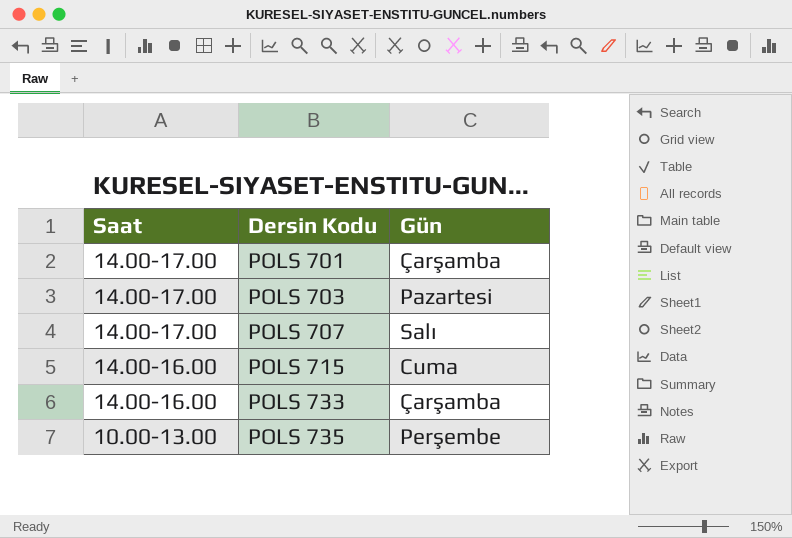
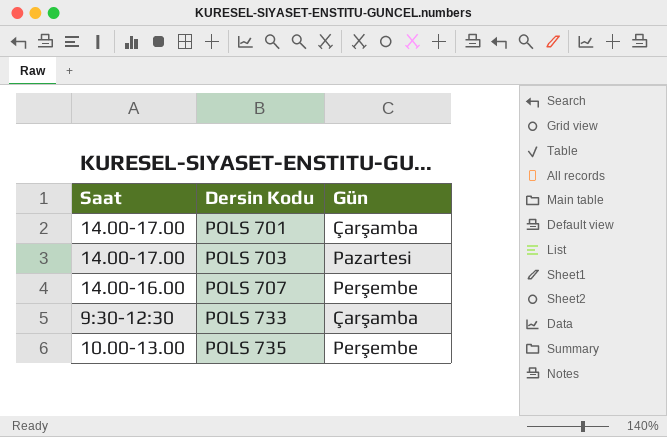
row POLS 715: 14.00-16.00 | Cuma -> none
POLS 707 | Saat: 14.00-17.00 -> 14.00-16.00
POLS 707 | Gün: Salı -> Perşembe
POLS 733 | Saat: 14.00-16.00 -> 9:30-12:30

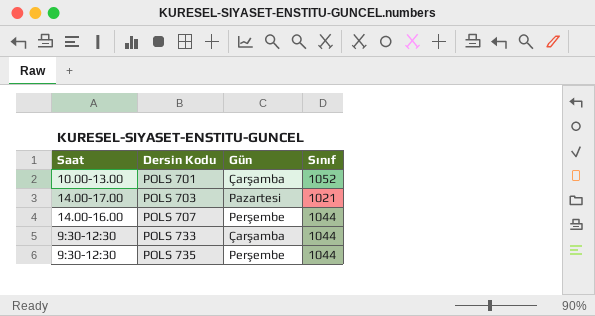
column Sınıf | position: none -> 4
POLS 701 | Saat: 14.00-17.00 -> 10.00-13.00
POLS 735 | Saat: 10.00-13.00 -> 9:30-12:30

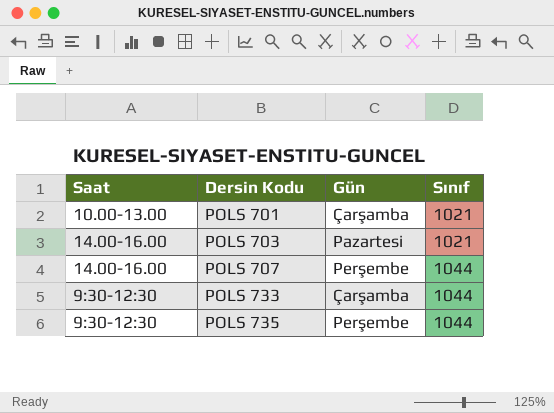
POLS 701 | Sınıf: 1052 -> 1021
POLS 703 | Saat: 14.00-17.00 -> 14.00-16.00

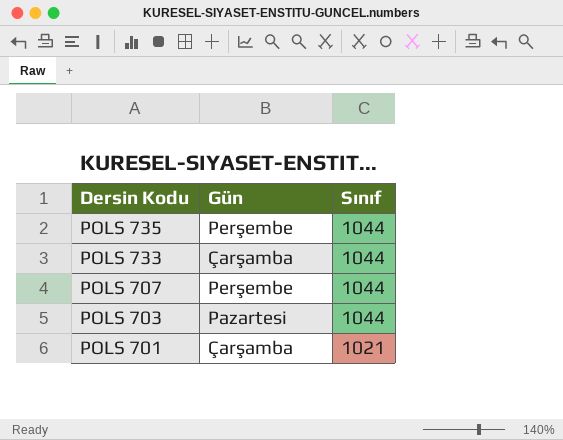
row order: Dersin Kodu ascending -> Dersin Kodu descending
column Saat | position: 1 -> none
POLS 703 | Sınıf: 1021 -> 1044

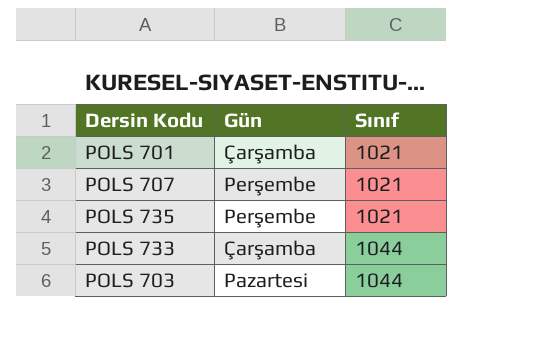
row order: Dersin Kodu descending -> Sınıf ascending
POLS 707 | Sınıf: 1044 -> 1021
POLS 735 | Sınıf: 1044 -> 1021

